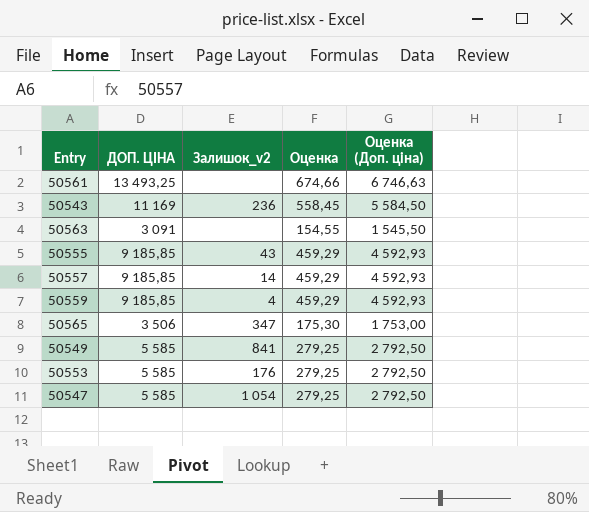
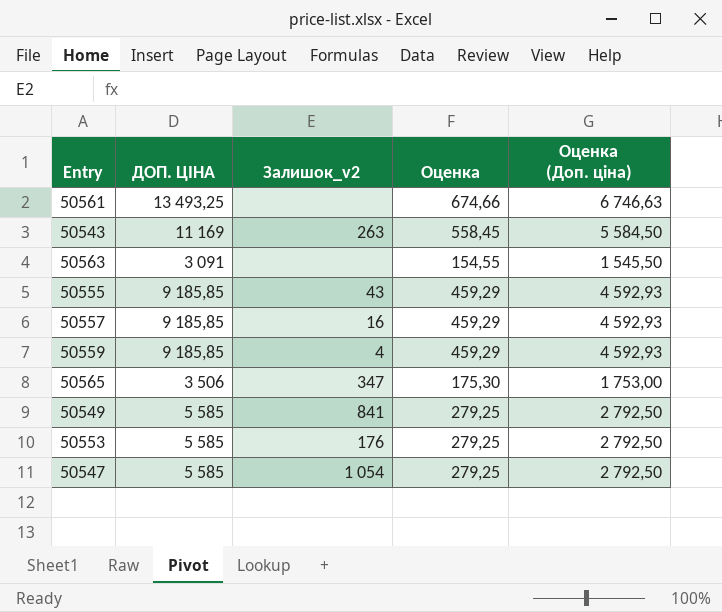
50543 | Залишок_v2: 236 -> 263
50557 | Залишок_v2: 14 -> 16

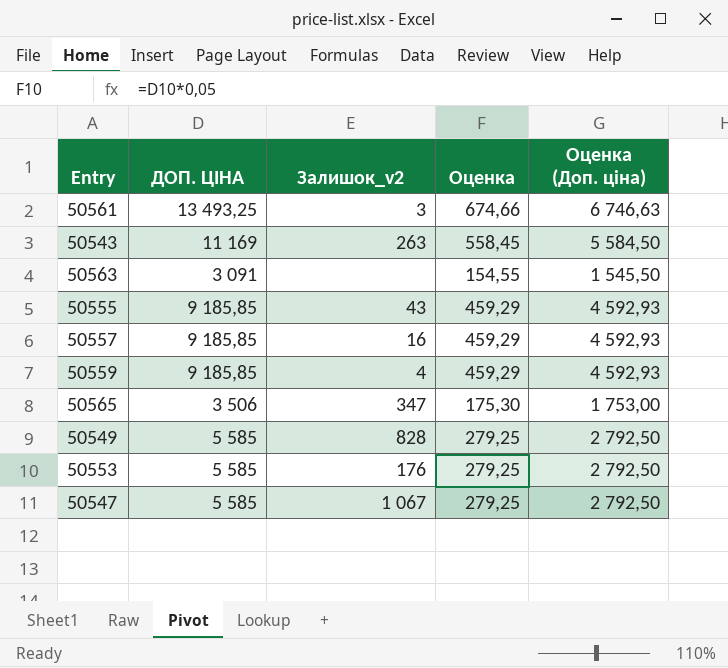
50561 | Залишок_v2: none -> 3
50549 | Залишок_v2: 841 -> 828
50547 | Залишок_v2: 1 054 -> 1 067

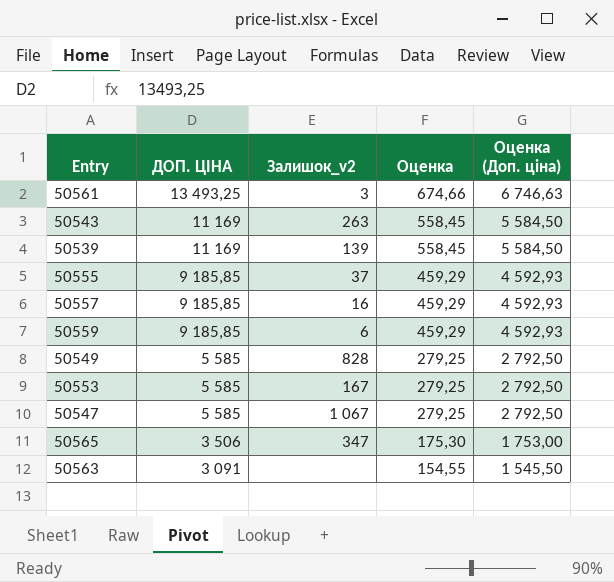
row order: none -> ДОП. ЦІНА descending
row 50539: none -> 11 169 | 139 | 558,45 | 5 584,50
50555 | Залишок_v2: 43 -> 37
50559 | Залишок_v2: 4 -> 6
50553 | Залишок_v2: 176 -> 167

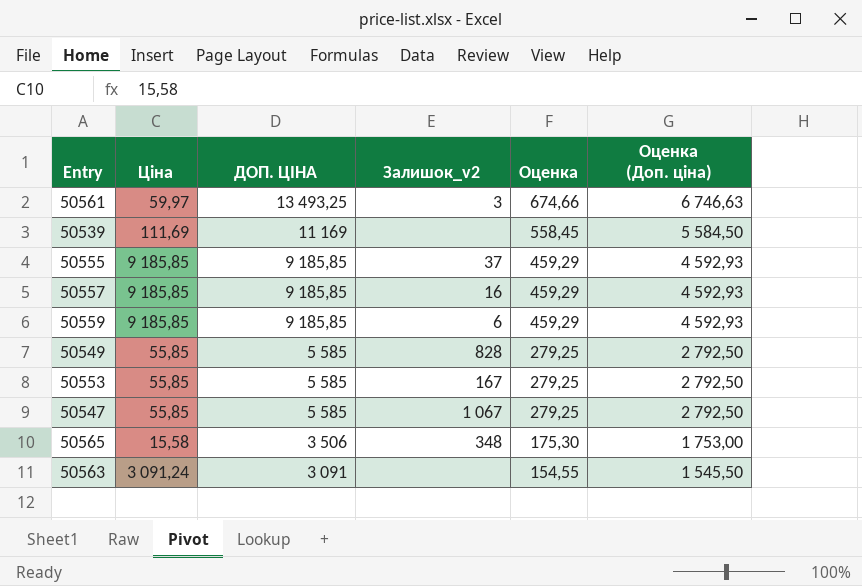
column Ціна | position: none -> 2
row 50543: 11 169 | 263 | 558,45 | 5 584,50 -> none
50539 | Залишок_v2: 139 -> none
50565 | Залишок_v2: 347 -> 348

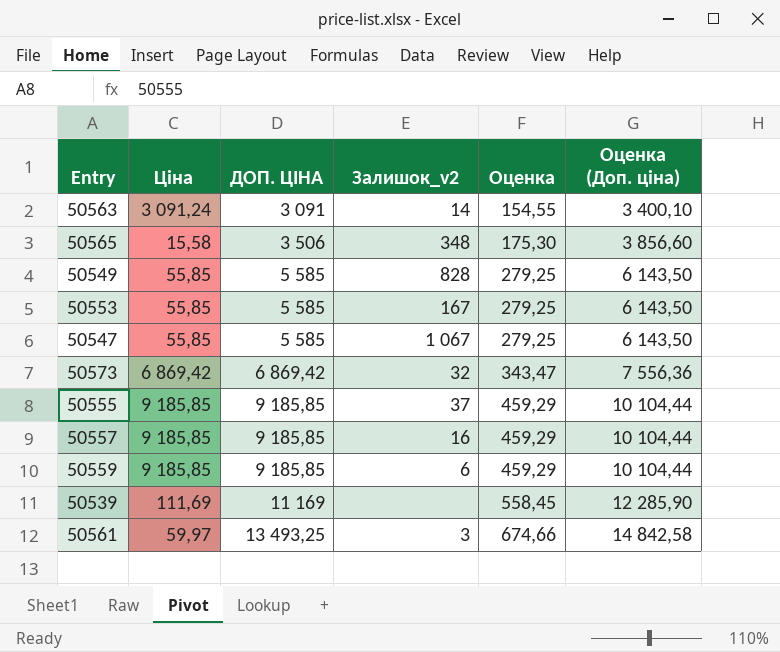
row order: ДОП. ЦІНА descending -> ДОП. ЦІНА ascending
column Оценка (Доп. ціна) | formula: [ДОП. ЦІНА] * 0,5 -> [ДОП. ЦІНА] * 1,1
50563 | Залишок_v2: none -> 14
row 50573: none -> 6 869,42 | 6 869,42 | 32 | 343,47 | 7 556,36

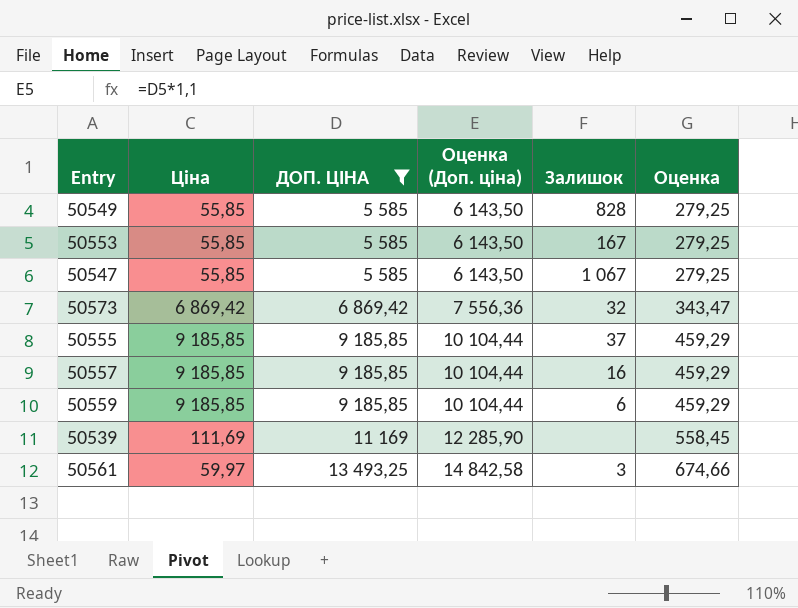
filter: none -> ДОП. ЦІНА >= 5 585
column Оценка (Доп. ціна) | position: 6 -> 4
column name: Залишок_v2 -> Залишок

